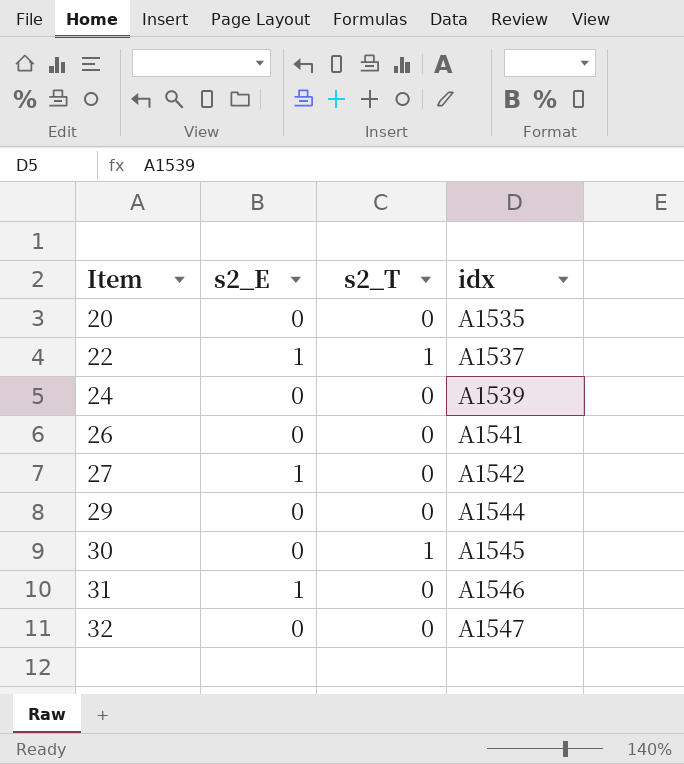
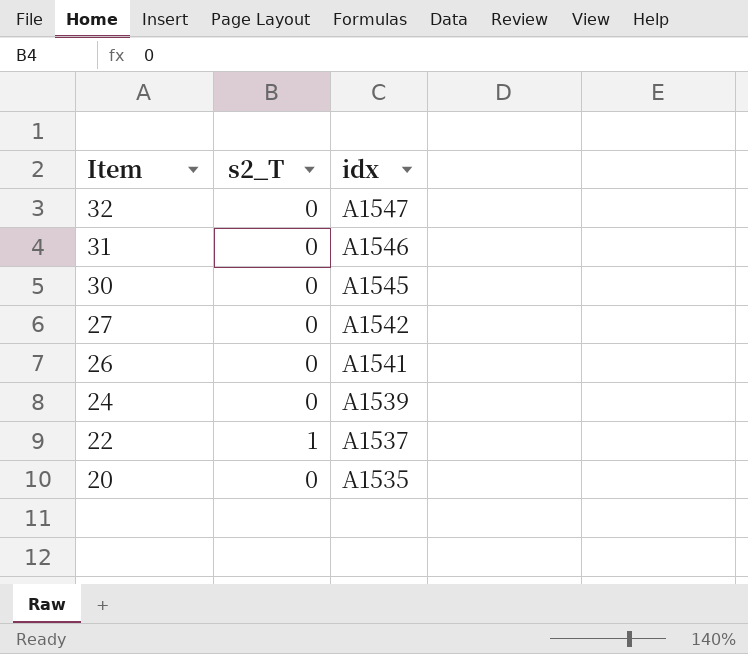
row order: Item ascending -> Item descending
column s2_E | position: 2 -> none
row 29: 0 | 0 | A1544 -> none
30 | s2_T: 1 -> 0

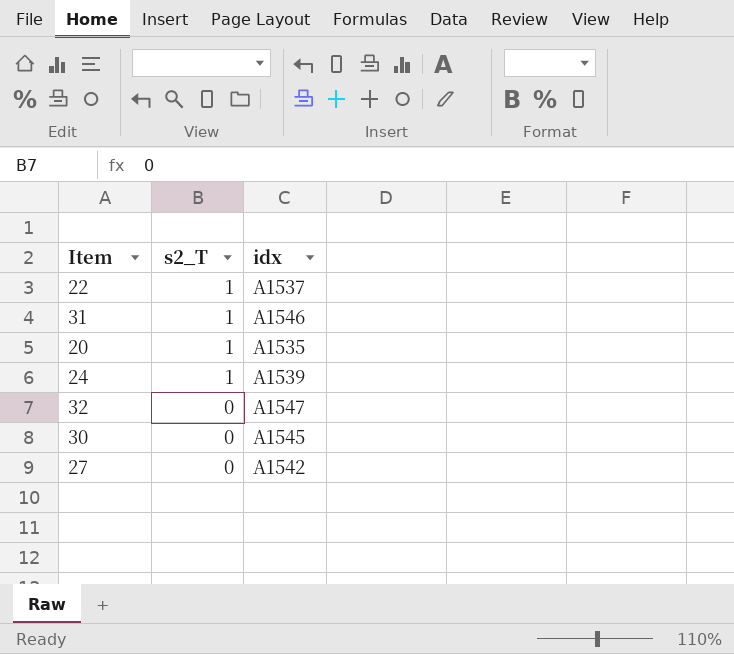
row order: Item descending -> s2_T descending
row 26: 0 | A1541 -> none
31 | s2_T: 0 -> 1
20 | s2_T: 0 -> 1
24 | s2_T: 0 -> 1

